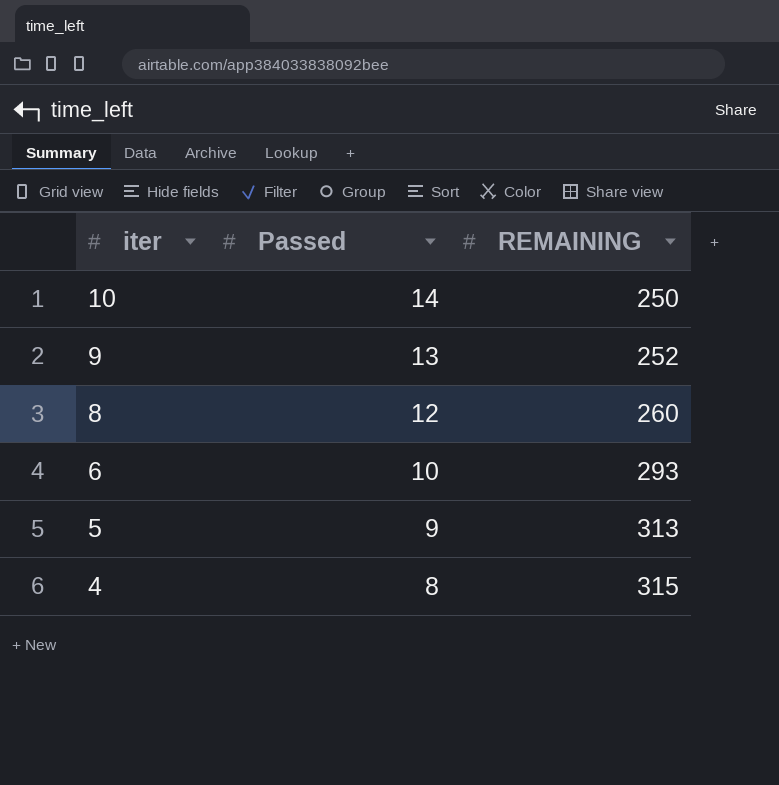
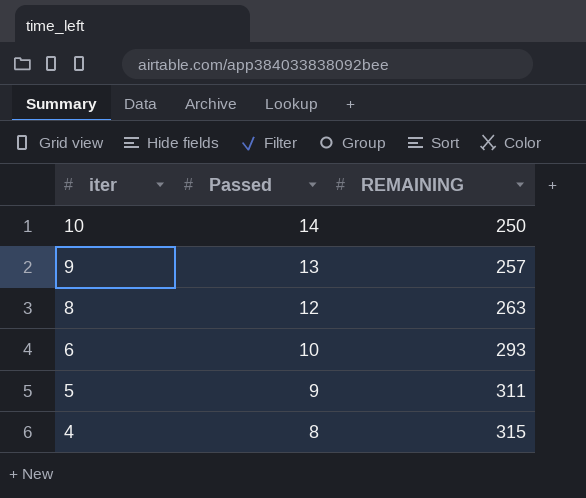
9 | REMAINING: 252 -> 257
8 | REMAINING: 260 -> 263
5 | REMAINING: 313 -> 311

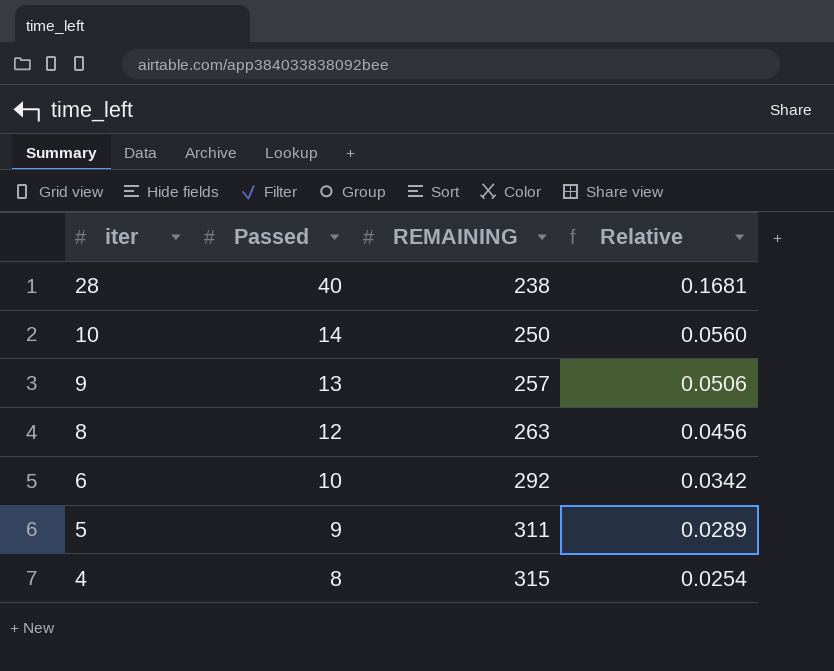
column Relative | formula: none -> [Passed] / [REMAINING]
row 28: none -> 40 | 238 | 0.1681
6 | REMAINING: 293 -> 292

